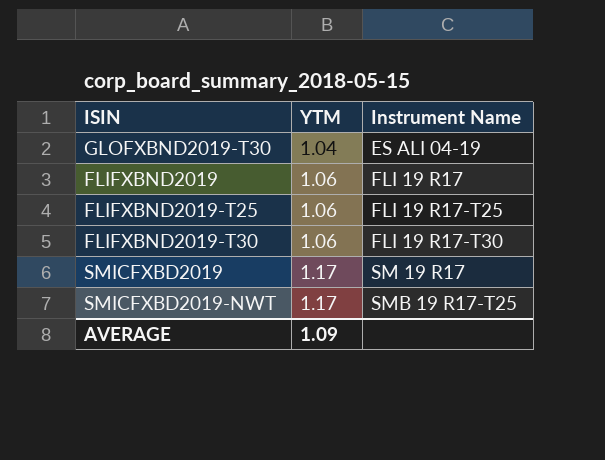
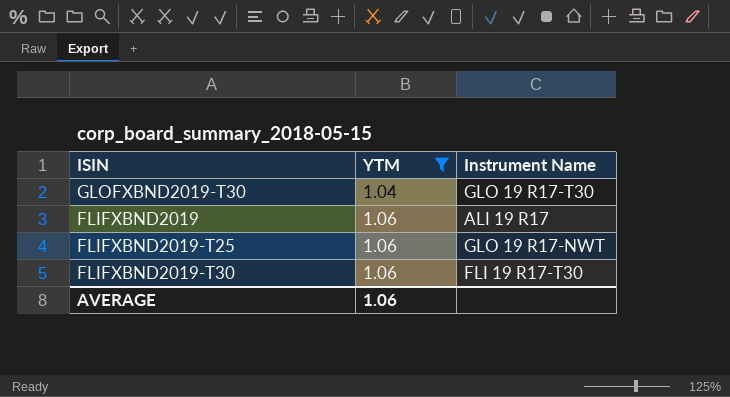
filter: none -> YTM != 1.17
GLOFXBND2019-T30 | Instrument Name: ES ALI 04-19 -> GLO 19 R17-T30
FLIFXBND2019 | Instrument Name: FLI 19 R17 -> ALI 19 R17
FLIFXBND2019-T25 | Instrument Name: FLI 19 R17-T25 -> GLO 19 R17-NWT
AVERAGE | YTM: 1.09 -> 1.06

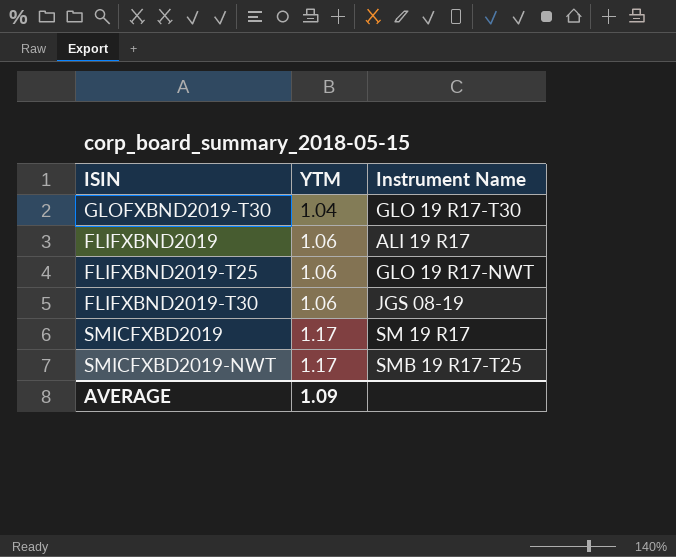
filter: YTM != 1.17 -> none
FLIFXBND2019-T30 | Instrument Name: FLI 19 R17-T30 -> JGS 08-19
AVERAGE | YTM: 1.06 -> 1.09

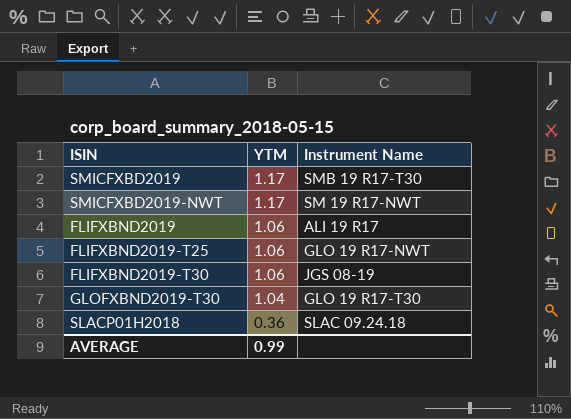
row order: YTM ascending -> YTM descending
SMICFXBD2019 | Instrument Name: SM 19 R17 -> SMB 19 R17-T30
SMICFXBD2019-NWT | Instrument Name: SMB 19 R17-T25 -> SM 19 R17-NWT
row SLACP01H2018: none -> 0.36 | SLAC 09.24.18
AVERAGE | YTM: 1.09 -> 0.99

